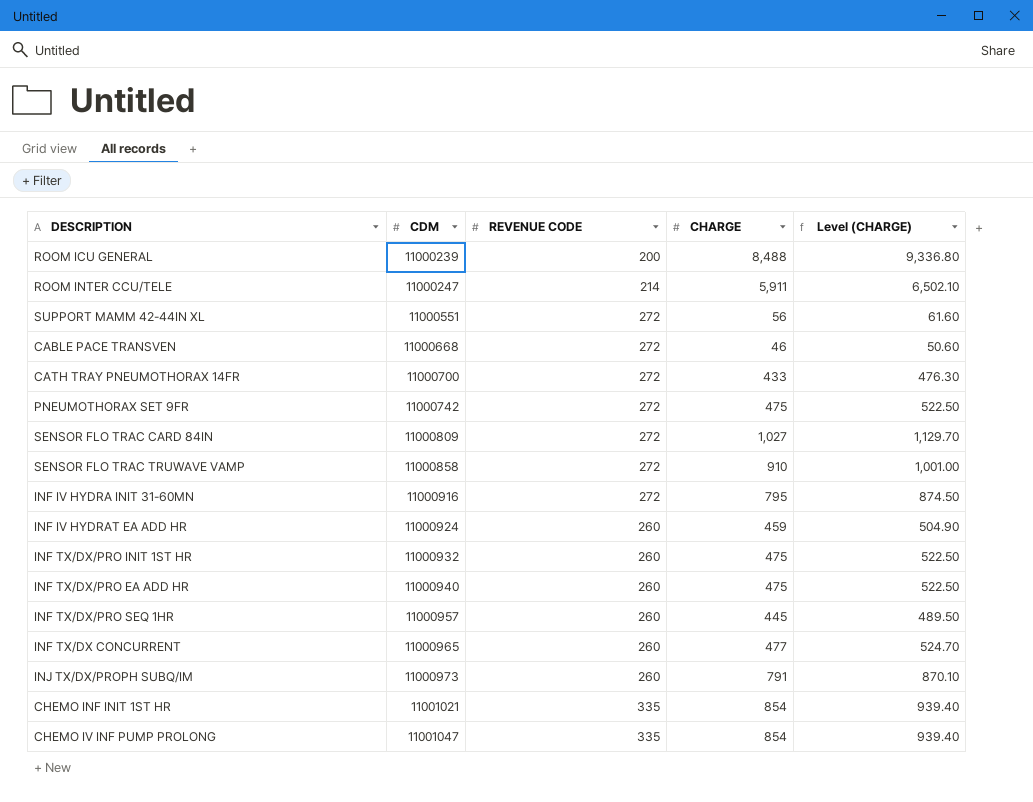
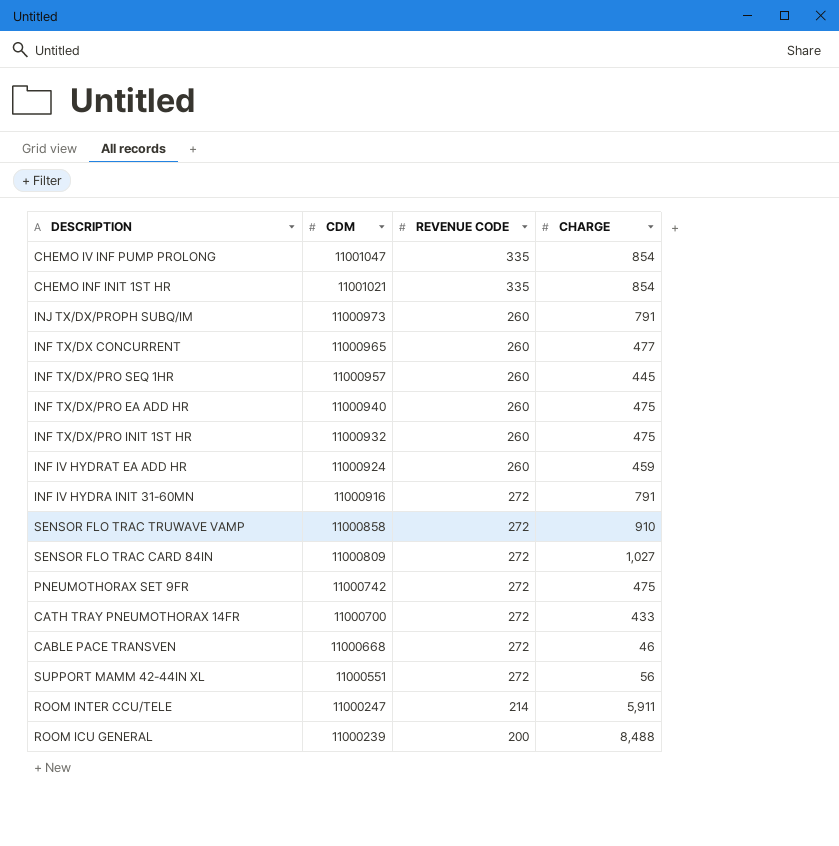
row order: CDM ascending -> CDM descending
column Level (CHARGE) | formula: [CHARGE] * 1.1 -> none
INF IV HYDRA INIT 31-60MN | CHARGE: 795 -> 791

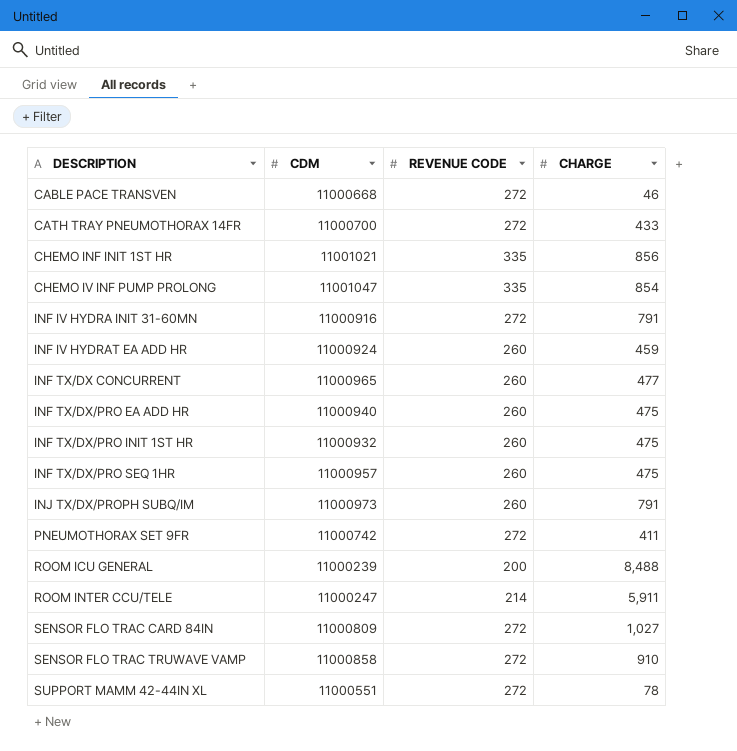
row order: CDM descending -> DESCRIPTION ascending
CHEMO INF INIT 1ST HR | CHARGE: 854 -> 856
INF TX/DX/PRO SEQ 1HR | CHARGE: 445 -> 475
PNEUMOTHORAX SET 9FR | CHARGE: 475 -> 411
SUPPORT MAMM 42-44IN XL | CHARGE: 56 -> 78

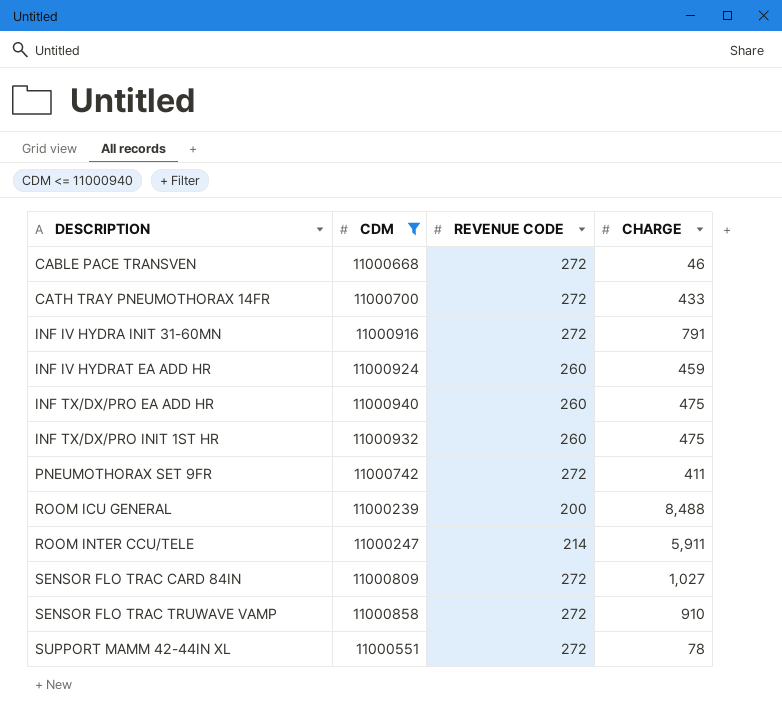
filter: none -> CDM <= 11000940

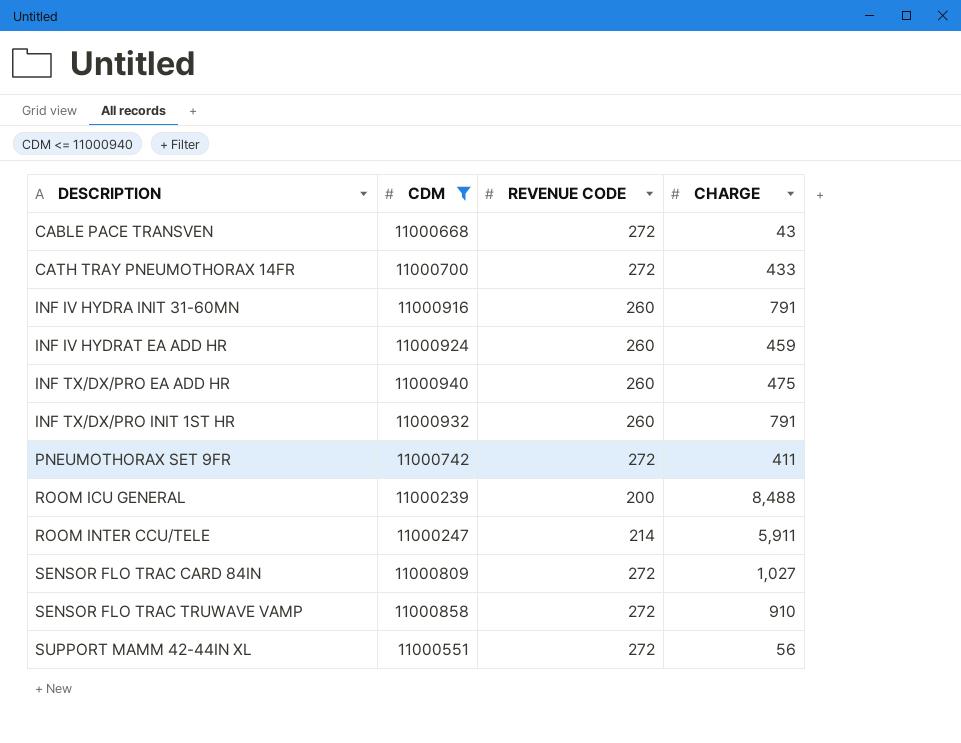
CABLE PACE TRANSVEN | CHARGE: 46 -> 43
INF IV HYDRA INIT 31-60MN | REVENUE CODE: 272 -> 260
INF TX/DX/PRO INIT 1ST HR | CHARGE: 475 -> 791
SUPPORT MAMM 42-44IN XL | CHARGE: 78 -> 56

